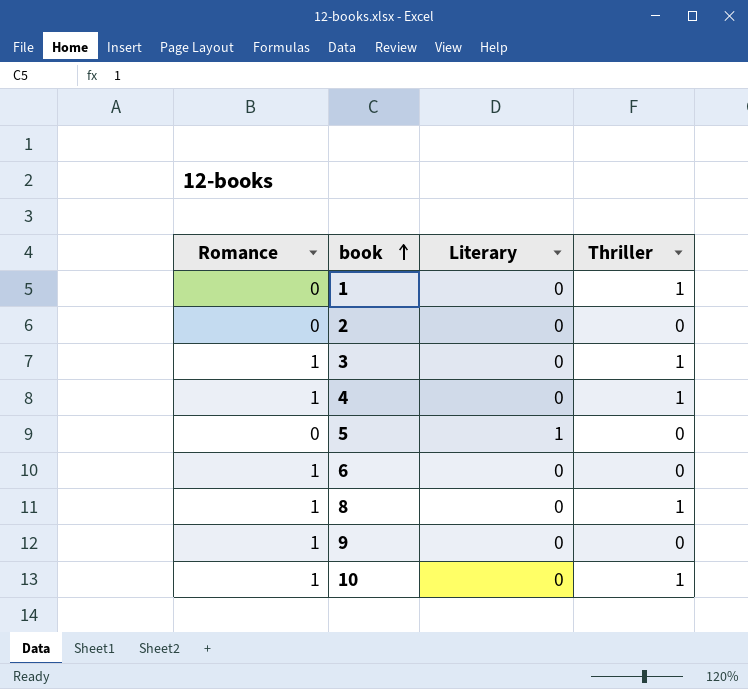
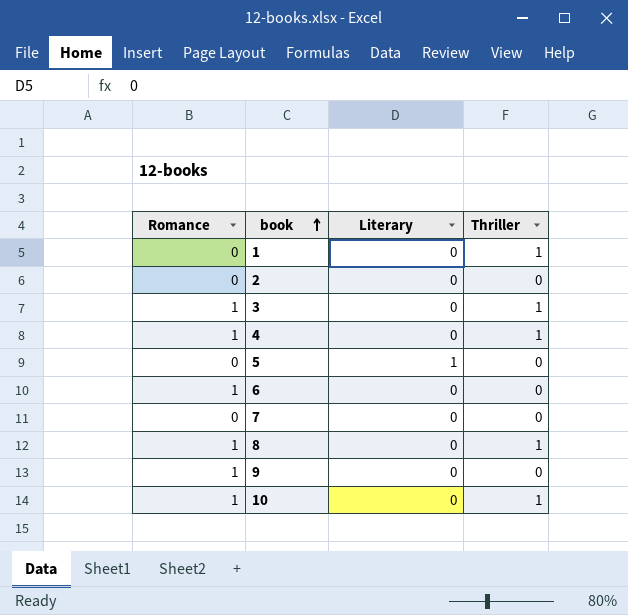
row 7: none -> 0 | 0 | 0

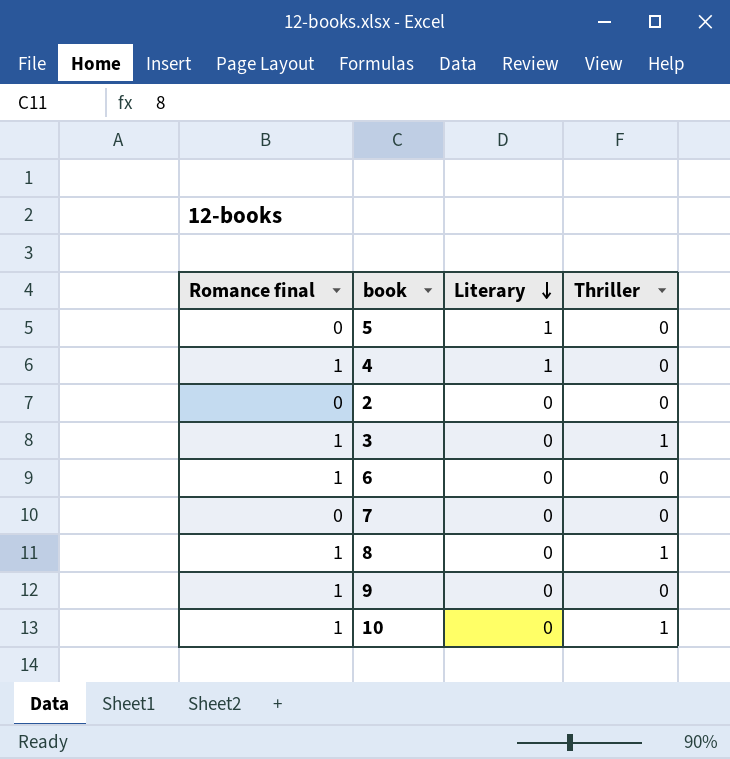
row order: book ascending -> Literary descending
column name: Romance -> Romance final
row 1: 0 | 0 | 1 -> none
4 | Literary: 0 -> 1
4 | Thriller: 1 -> 0

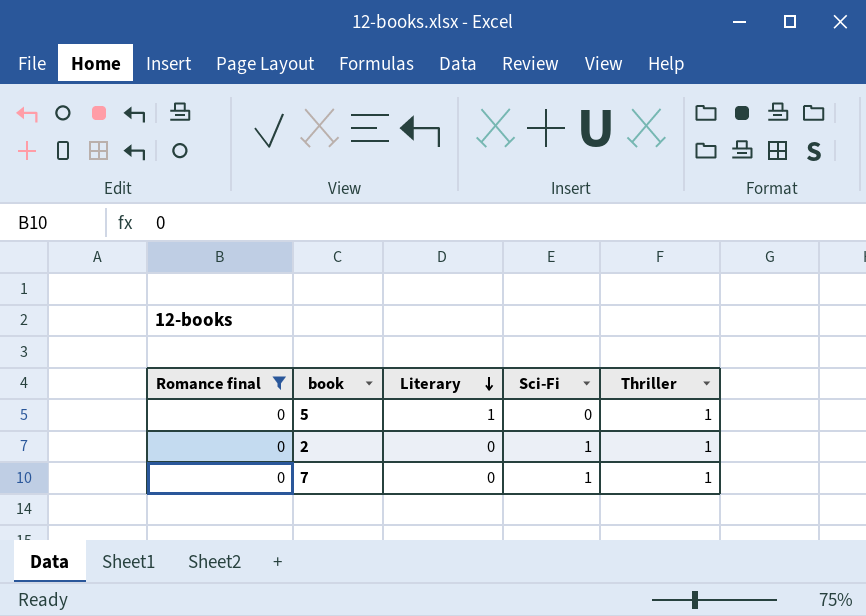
filter: none -> Romance final = 0
column Sci-Fi | position: none -> 4
5 | Thriller: 0 -> 1
2 | Thriller: 0 -> 1
7 | Thriller: 0 -> 1

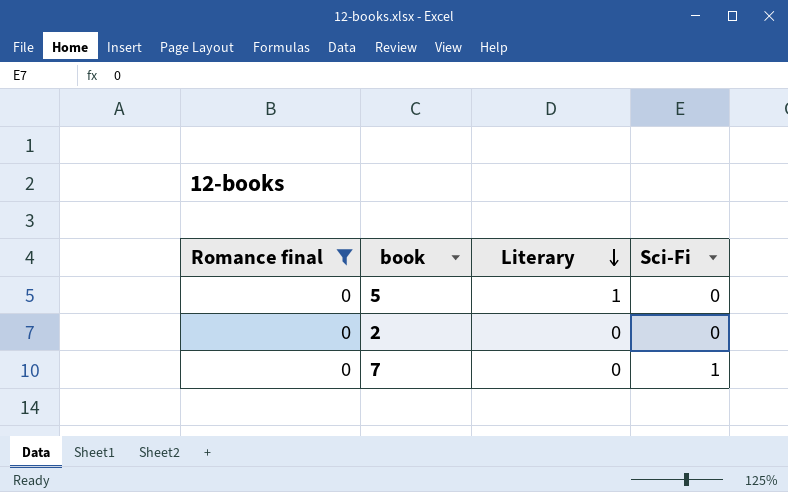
column Thriller | position: 5 -> none
2 | Sci-Fi: 1 -> 0

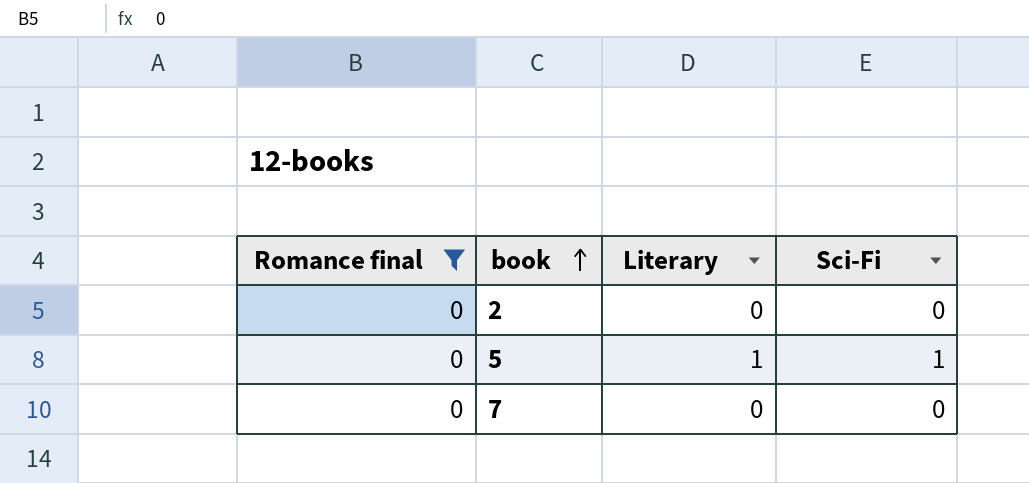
row order: Literary descending -> book ascending
5 | Sci-Fi: 0 -> 1
7 | Sci-Fi: 1 -> 0

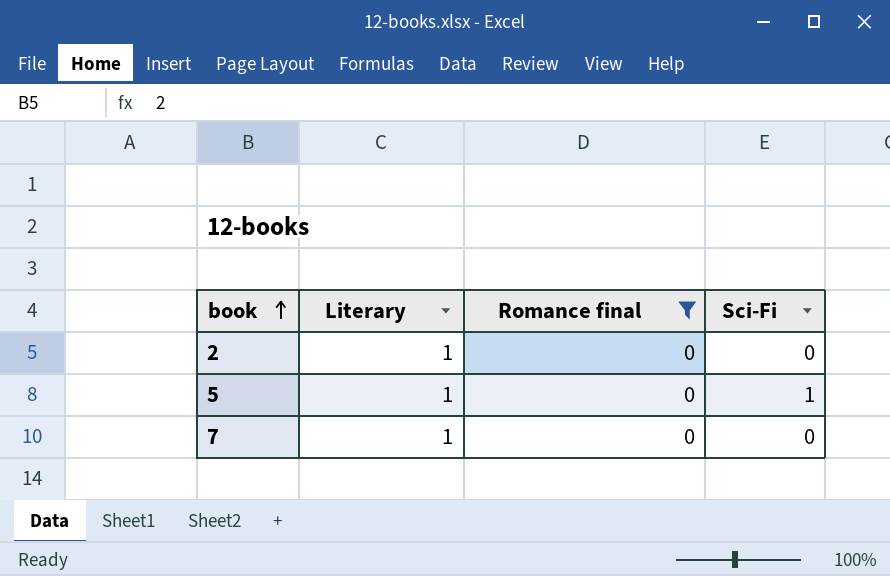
column Romance final | position: 1 -> 3
2 | Literary: 0 -> 1
7 | Literary: 0 -> 1

